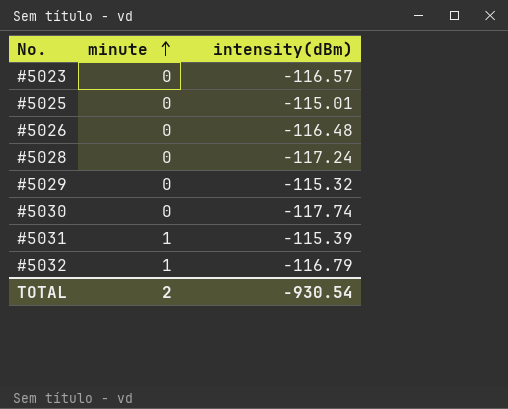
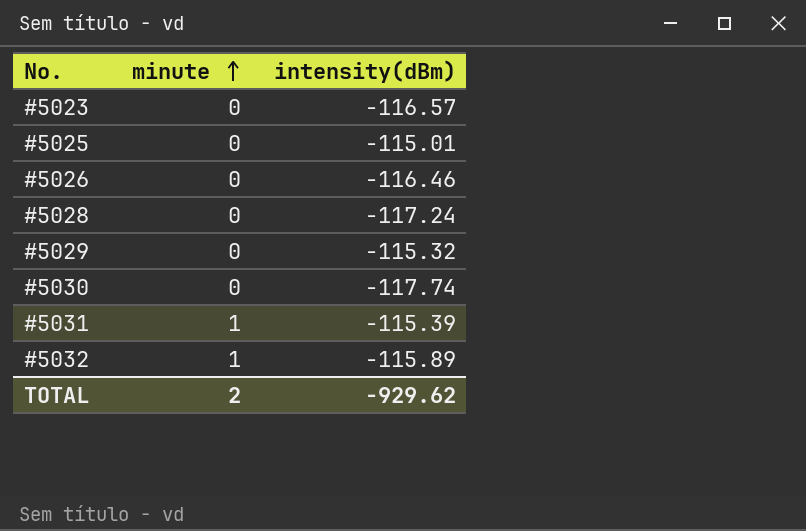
#5026 | intensity(dBm): -116.48 -> -116.46
#5032 | intensity(dBm): -116.79 -> -115.89
TOTAL | intensity(dBm): -930.54 -> -929.62

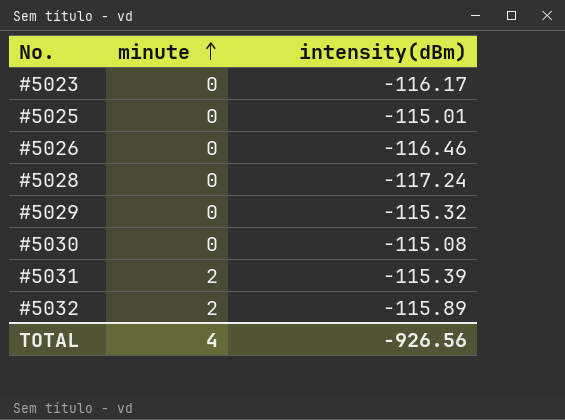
#5023 | intensity(dBm): -116.57 -> -116.17
#5030 | intensity(dBm): -117.74 -> -115.08
#5031 | minute: 1 -> 2
#5032 | minute: 1 -> 2
TOTAL | minute: 2 -> 4
TOTAL | intensity(dBm): -929.62 -> -926.56

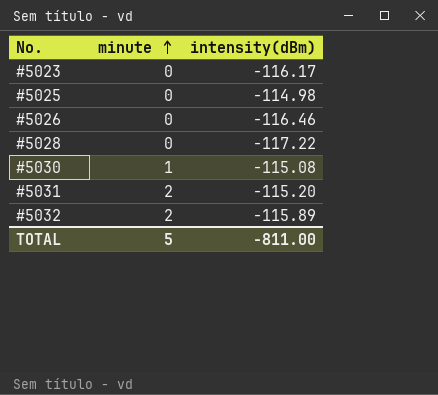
row #5029: 0 | -115.32 -> none
#5025 | intensity(dBm): -115.01 -> -114.98
#5028 | intensity(dBm): -117.24 -> -117.22
#5030 | minute: 0 -> 1
#5031 | intensity(dBm): -115.39 -> -115.20
TOTAL | minute: 4 -> 5
TOTAL | intensity(dBm): -926.56 -> -811.00

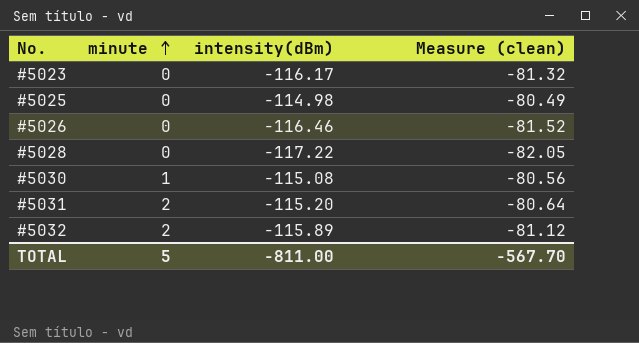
column Measure (clean) | formula: none -> [intensity(dBm)] * 0.7

